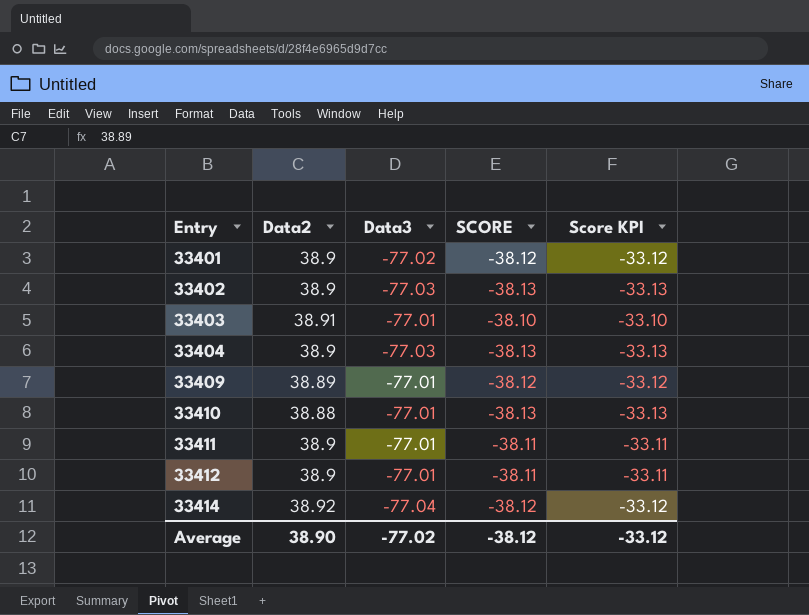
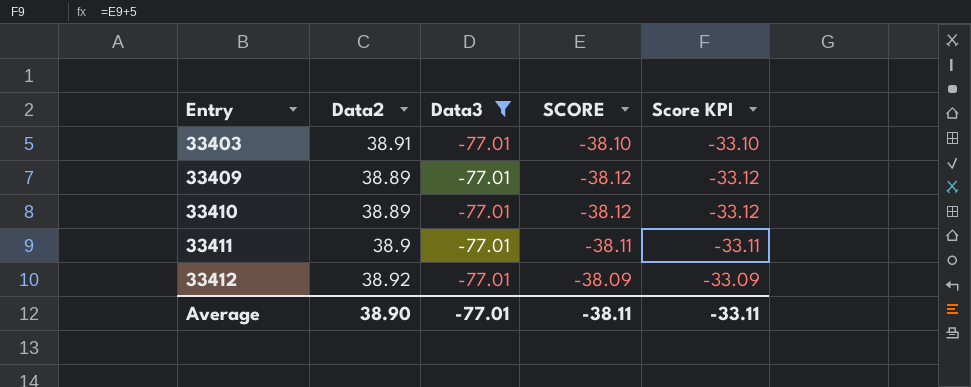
filter: none -> Data3 = -77.01
33410 | Data2: 38.88 -> 38.89
33410 | SCORE: -38.13 -> -38.12
33410 | Score KPI: -33.13 -> -33.12
33412 | Data2: 38.9 -> 38.92
33412 | SCORE: -38.11 -> -38.09
33412 | Score KPI: -33.11 -> -33.09
Average | Data3: -77.02 -> -77.01
Average | SCORE: -38.12 -> -38.11
Average | Score KPI: -33.12 -> -33.11

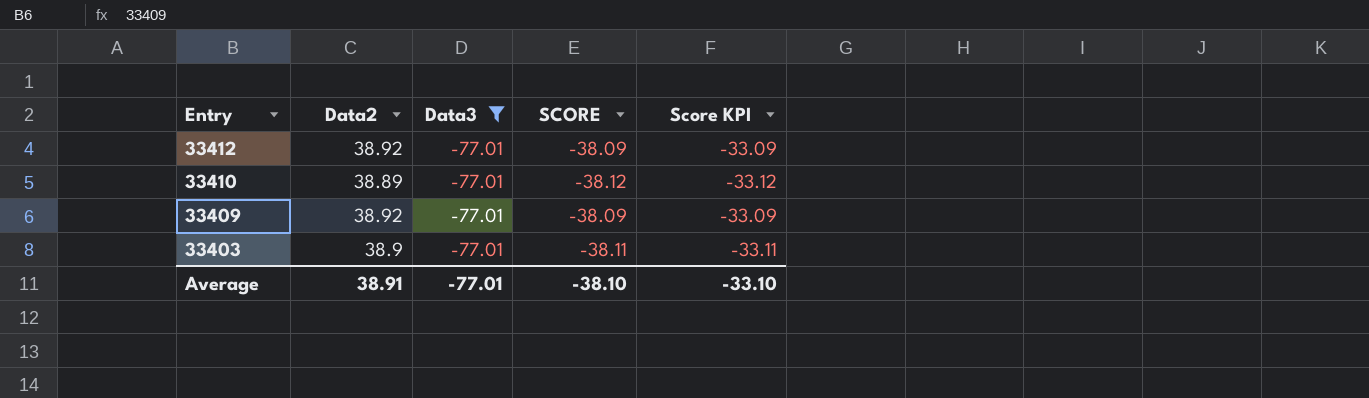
row order: Entry ascending -> Entry descending
row 33411: 38.9 | -77.01 | -38.11 | -33.11 -> none
33409 | Data2: 38.89 -> 38.92
33409 | SCORE: -38.12 -> -38.09
33409 | Score KPI: -33.12 -> -33.09
33403 | Data2: 38.91 -> 38.9
33403 | SCORE: -38.10 -> -38.11
33403 | Score KPI: -33.10 -> -33.11
Average | Data2: 38.90 -> 38.91
Average | SCORE: -38.11 -> -38.10
Average | Score KPI: -33.11 -> -33.10

